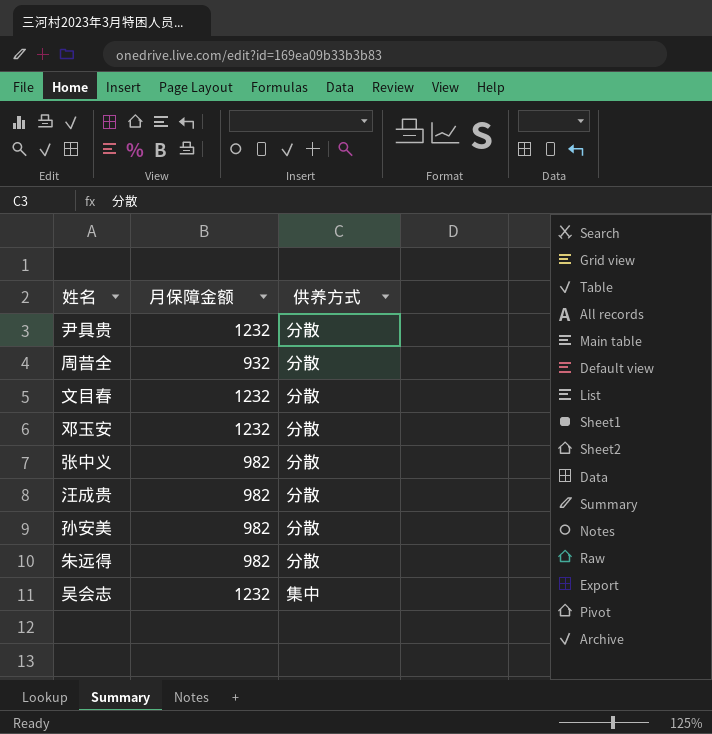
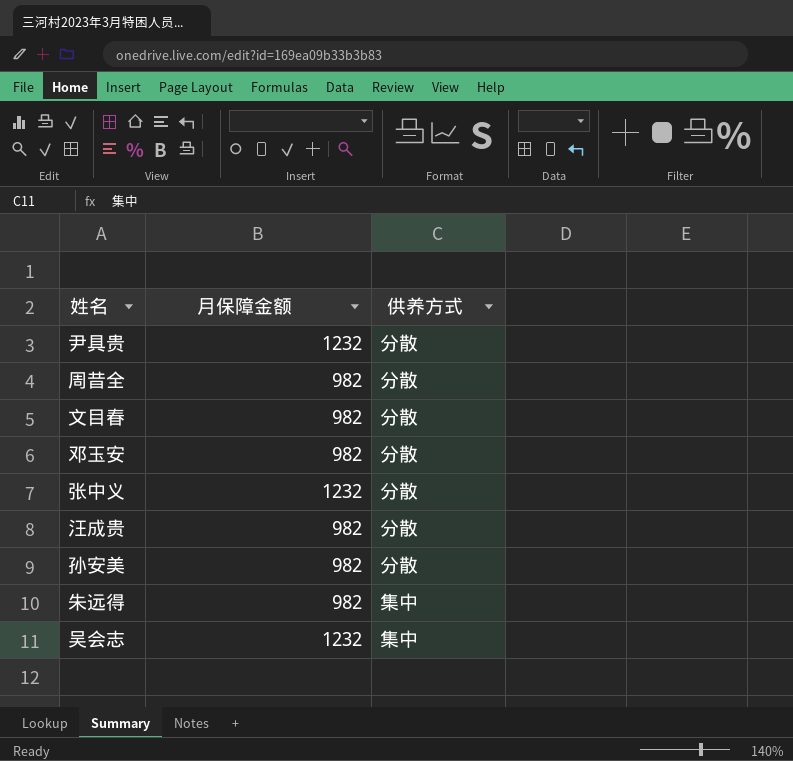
周昔全 | 月保障金额: 932 -> 982
文目春 | 月保障金额: 1232 -> 982
邓玉安 | 月保障金额: 1232 -> 982
张中义 | 月保障金额: 982 -> 1232
朱远得 | 供养方式: 分散 -> 集中

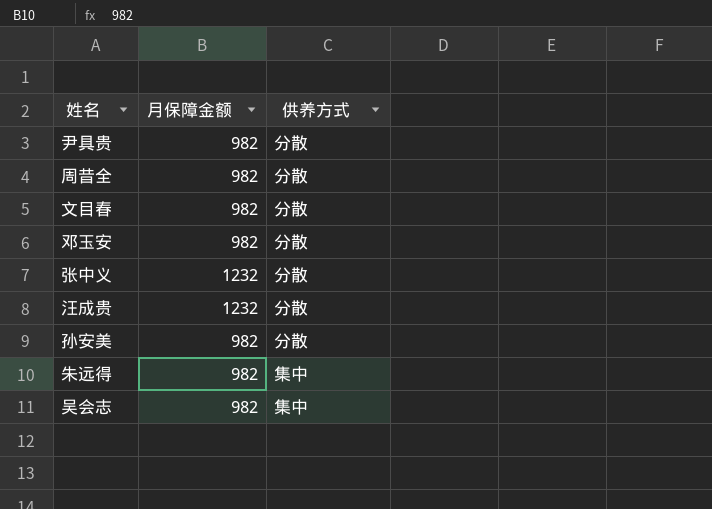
尹具贵 | 月保障金额: 1232 -> 982
汪成贵 | 月保障金额: 982 -> 1232
吴会志 | 月保障金额: 1232 -> 982

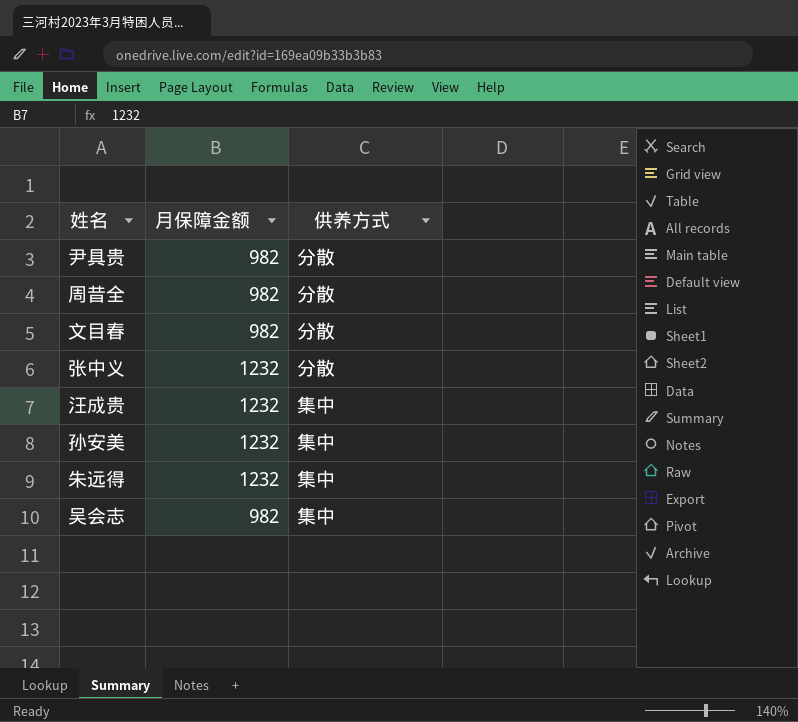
row 邓玉安: 982 | 分散 -> none
汪成贵 | 供养方式: 分散 -> 集中
孙安美 | 月保障金额: 982 -> 1232
孙安美 | 供养方式: 分散 -> 集中
朱远得 | 月保障金额: 982 -> 1232

